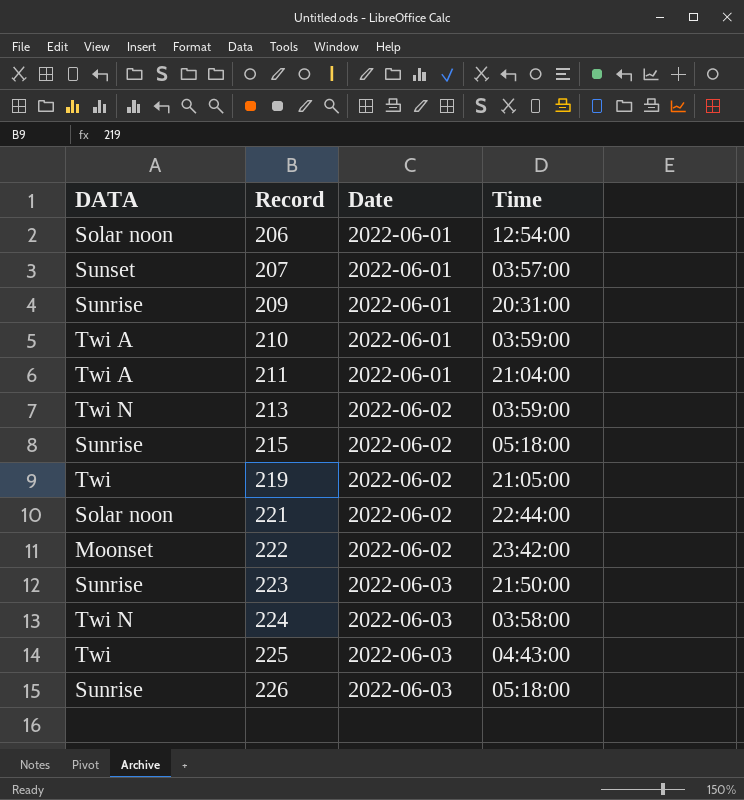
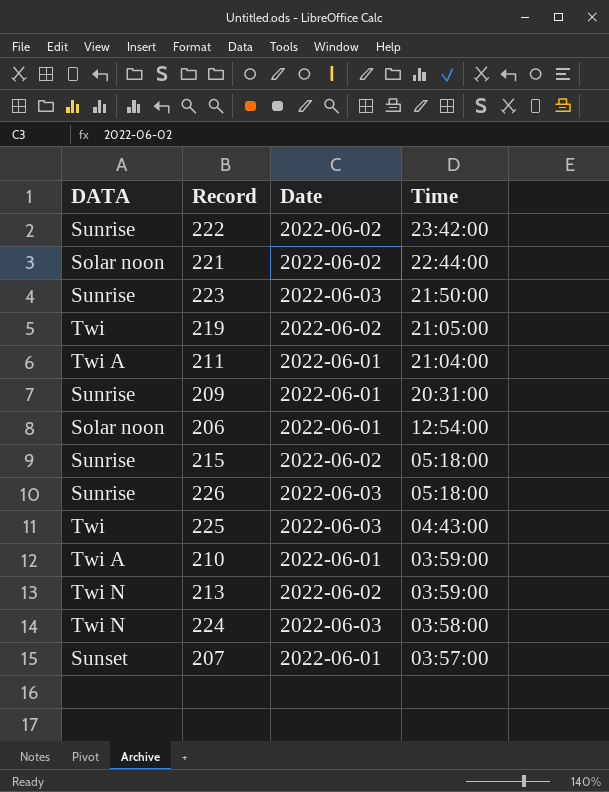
row order: Record ascending -> Time descending
222 | DATA: Moonset -> Sunrise

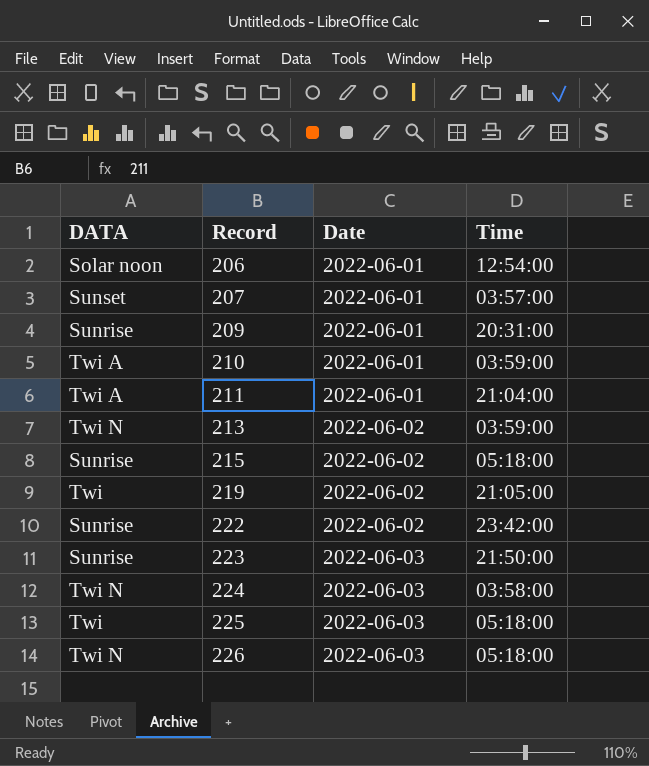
row order: Time descending -> Record ascending
row 221: Solar noon | 2022-06-02 | 22:44:00 -> none
225 | Time: 04:43:00 -> 05:18:00
226 | DATA: Sunrise -> Twi N

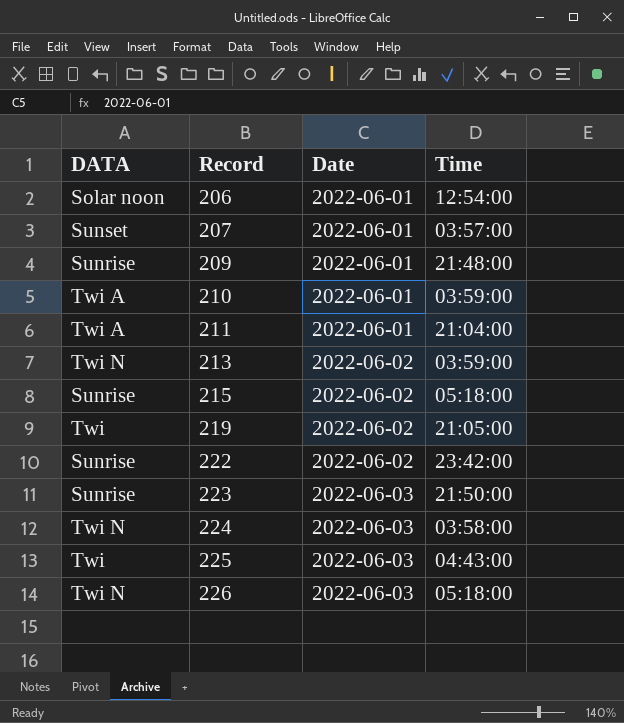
209 | Time: 20:31:00 -> 21:48:00
225 | Time: 05:18:00 -> 04:43:00

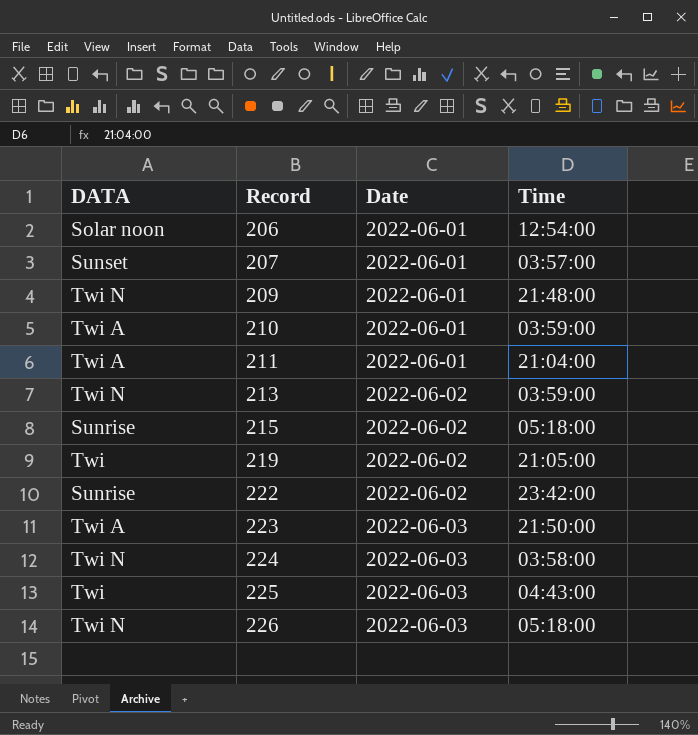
209 | DATA: Sunrise -> Twi N
223 | DATA: Sunrise -> Twi A

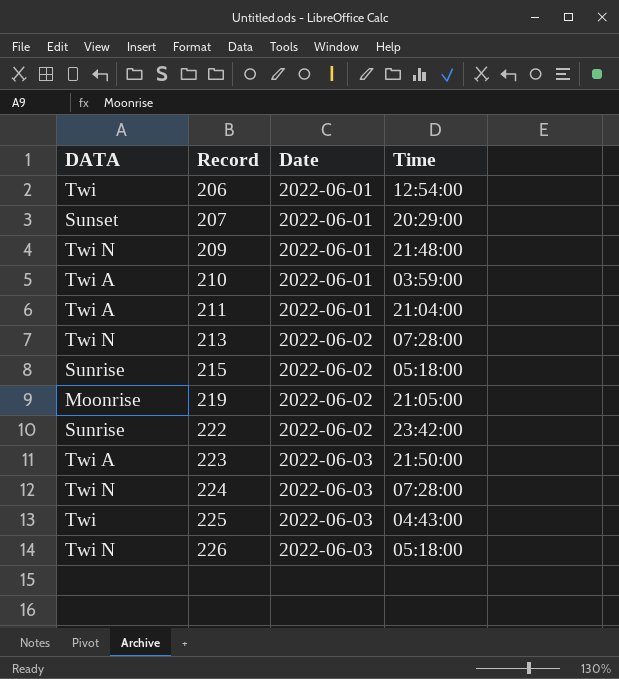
206 | DATA: Solar noon -> Twi
207 | Time: 03:57:00 -> 20:29:00
213 | Time: 03:59:00 -> 07:28:00
219 | DATA: Twi -> Moonrise
224 | Time: 03:58:00 -> 07:28:00

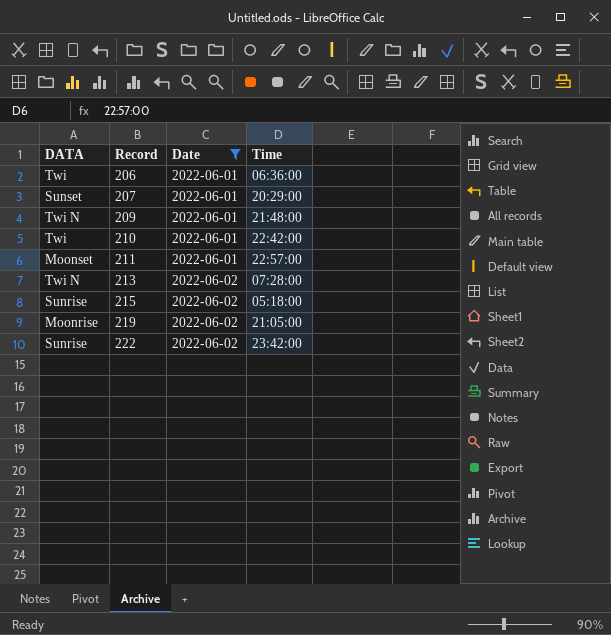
filter: none -> Date != 2022-06-03
206 | Time: 12:54:00 -> 06:36:00
210 | DATA: Twi A -> Twi
210 | Time: 03:59:00 -> 22:42:00
211 | DATA: Twi A -> Moonset
211 | Time: 21:04:00 -> 22:57:00

